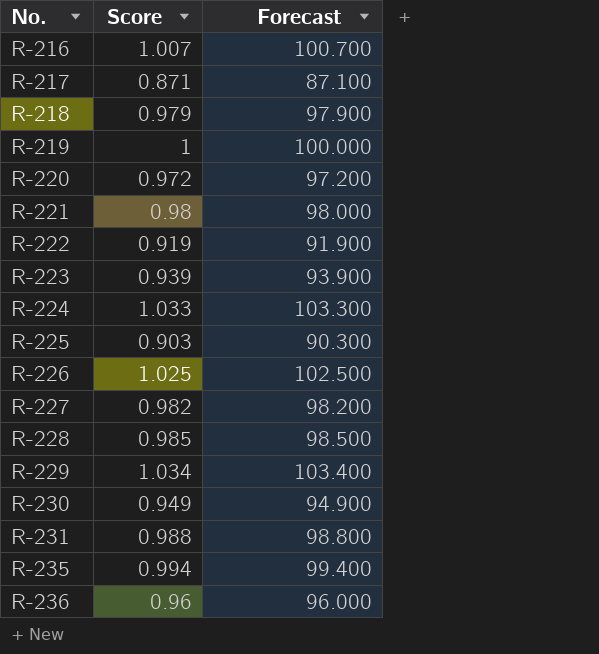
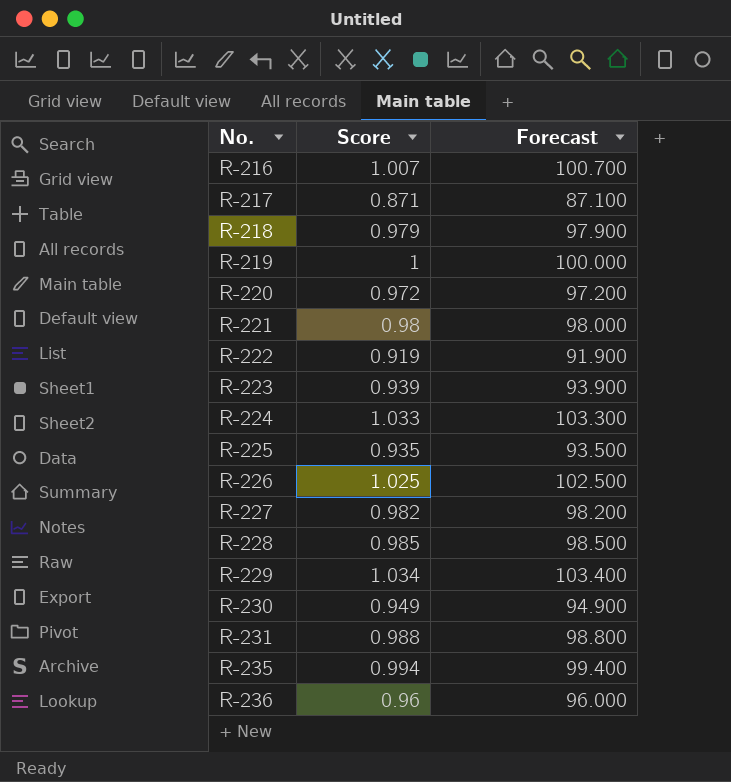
R-225 | Score: 0.903 -> 0.935
R-225 | Forecast: 90.300 -> 93.500

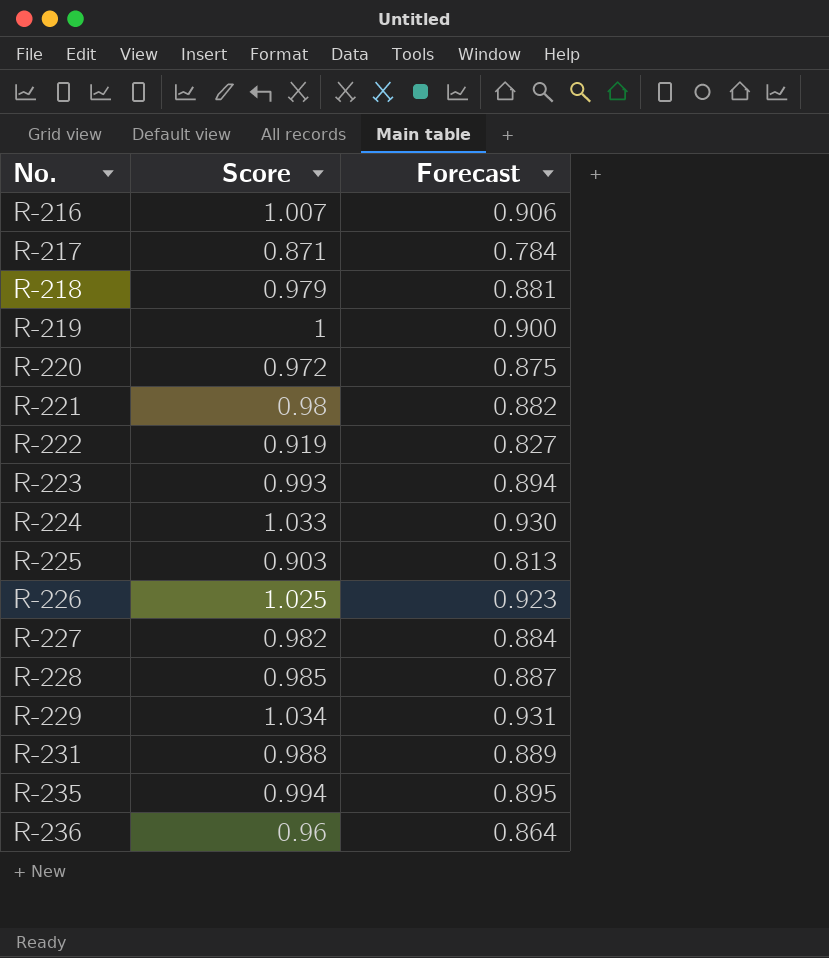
column Forecast | formula: [Score] * 100 -> [Score] * 0.9
row R-230: 0.949 | 94.900 -> none
R-223 | Score: 0.939 -> 0.993
R-225 | Score: 0.935 -> 0.903

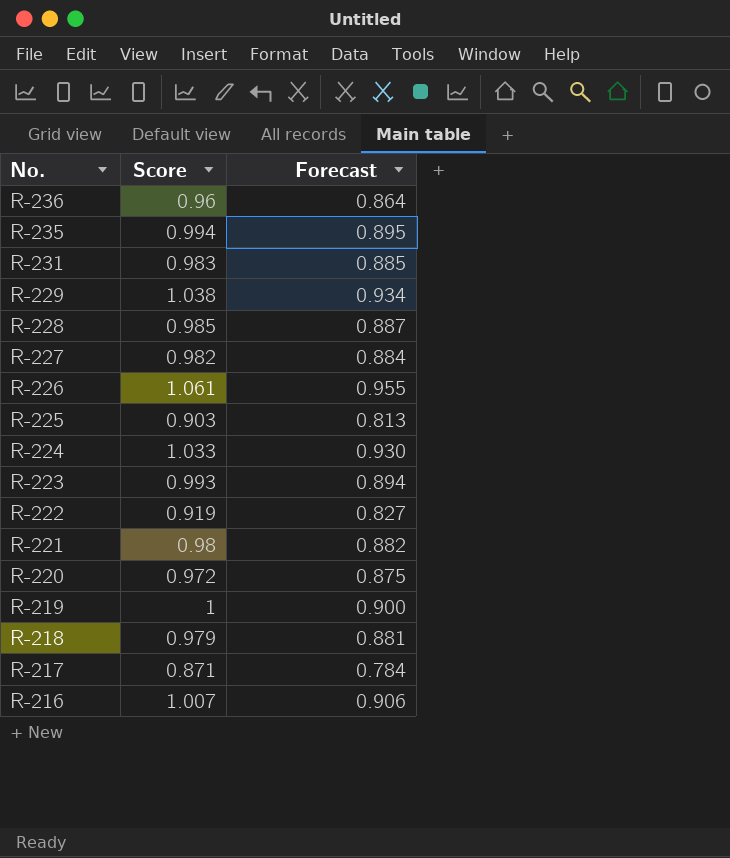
row order: No. ascending -> No. descending
R-231 | Score: 0.988 -> 0.983
R-231 | Forecast: 0.889 -> 0.885
R-229 | Score: 1.034 -> 1.038
R-229 | Forecast: 0.931 -> 0.934
R-226 | Score: 1.025 -> 1.061
R-226 | Forecast: 0.923 -> 0.955

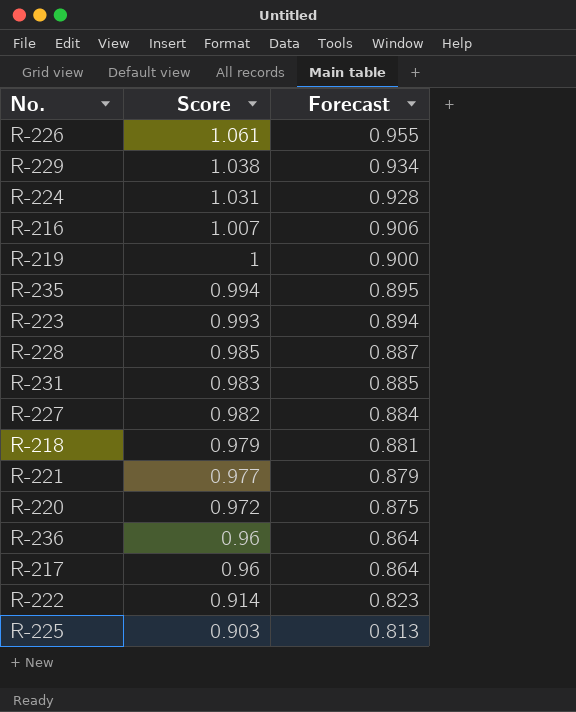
row order: No. descending -> Score descending
R-224 | Score: 1.033 -> 1.031
R-224 | Forecast: 0.930 -> 0.928
R-221 | Score: 0.98 -> 0.977
R-221 | Forecast: 0.882 -> 0.879
R-217 | Score: 0.871 -> 0.96
R-217 | Forecast: 0.784 -> 0.864
R-222 | Score: 0.919 -> 0.914
R-222 | Forecast: 0.827 -> 0.823

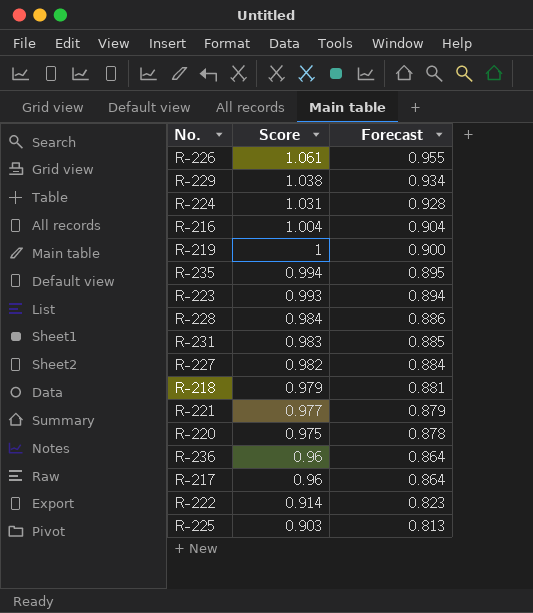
R-216 | Score: 1.007 -> 1.004
R-216 | Forecast: 0.906 -> 0.904
R-228 | Score: 0.985 -> 0.984
R-228 | Forecast: 0.887 -> 0.886
R-220 | Score: 0.972 -> 0.975
R-220 | Forecast: 0.875 -> 0.878

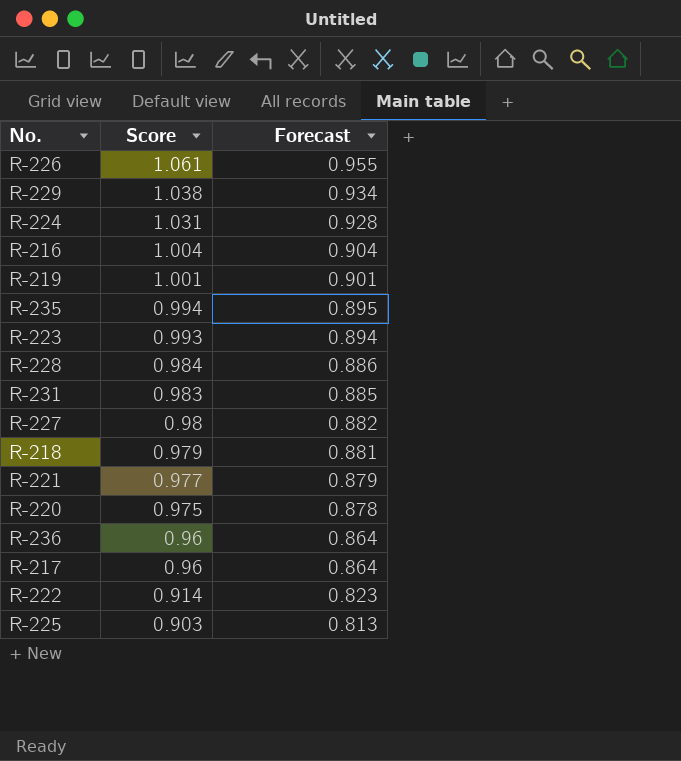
R-219 | Score: 1 -> 1.001
R-219 | Forecast: 0.900 -> 0.901
R-227 | Score: 0.982 -> 0.98
R-227 | Forecast: 0.884 -> 0.882

